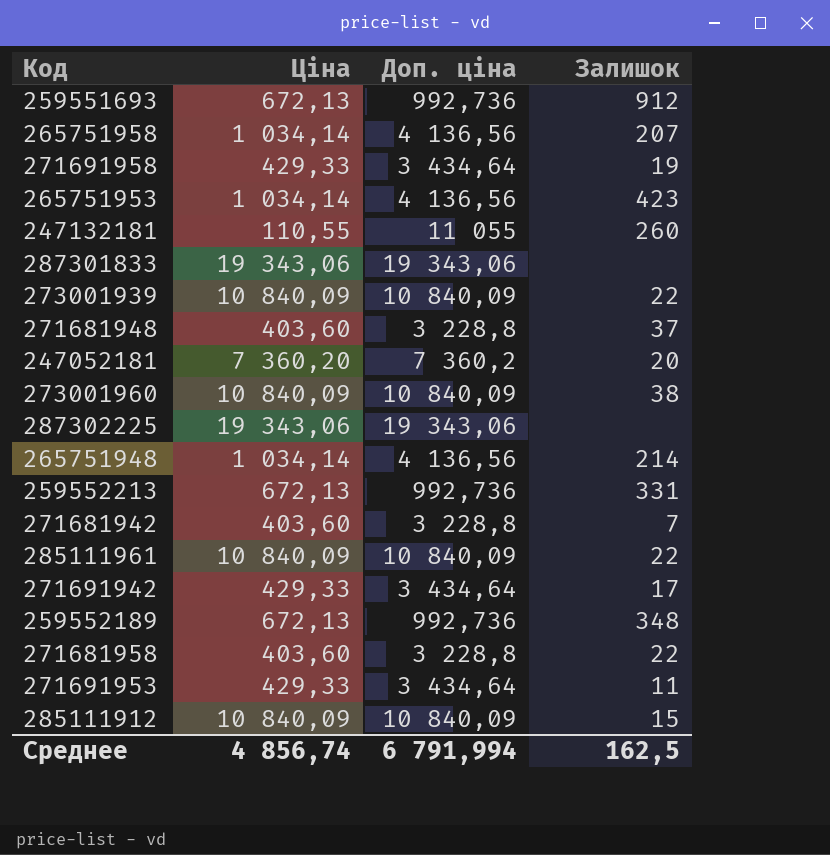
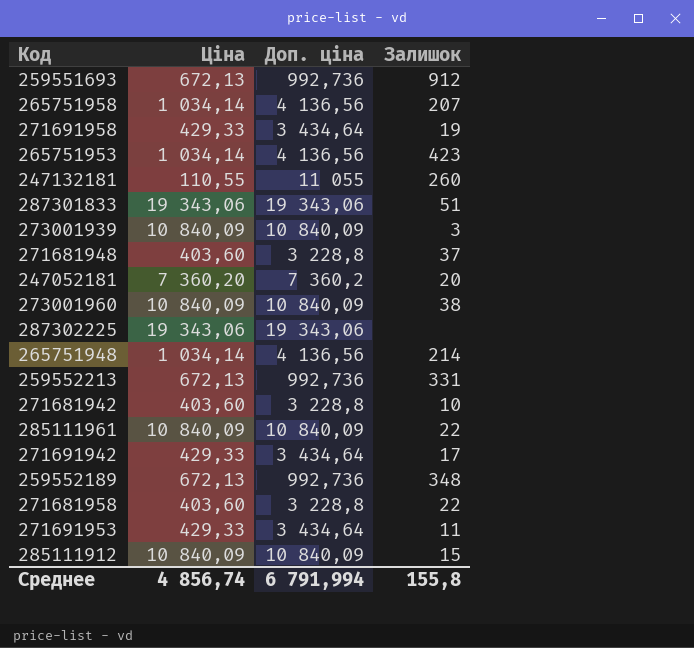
287301833 | Залишок: none -> 51
273001939 | Залишок: 22 -> 3
271681942 | Залишок: 7 -> 10
Среднее | Залишок: 162,5 -> 155,8

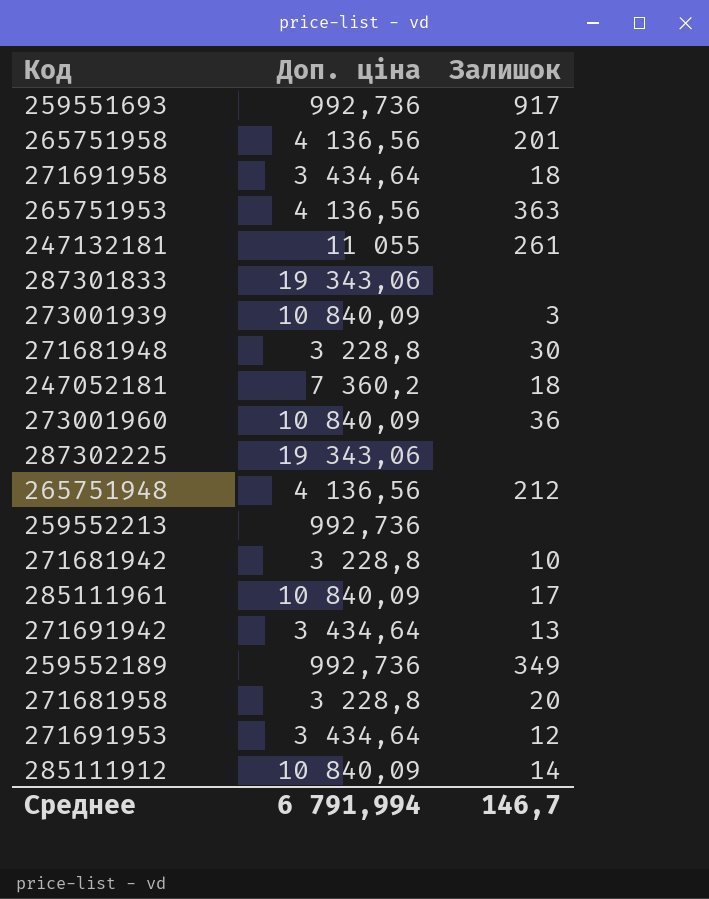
column Ціна | position: 2 -> none
259551693 | Залишок: 912 -> 917
265751958 | Залишок: 207 -> 201
271691958 | Залишок: 19 -> 18
265751953 | Залишок: 423 -> 363
247132181 | Залишок: 260 -> 261
287301833 | Залишок: 51 -> none
271681948 | Залишок: 37 -> 30
247052181 | Залишок: 20 -> 18
273001960 | Залишок: 38 -> 36
265751948 | Залишок: 214 -> 212
259552213 | Залишок: 331 -> none
285111961 | Залишок: 22 -> 17
271691942 | Залишок: 17 -> 13
259552189 | Залишок: 348 -> 349
271681958 | Залишок: 22 -> 20
271691953 | Залишок: 11 -> 12
285111912 | Залишок: 15 -> 14
Среднее | Залишок: 155,8 -> 146,7

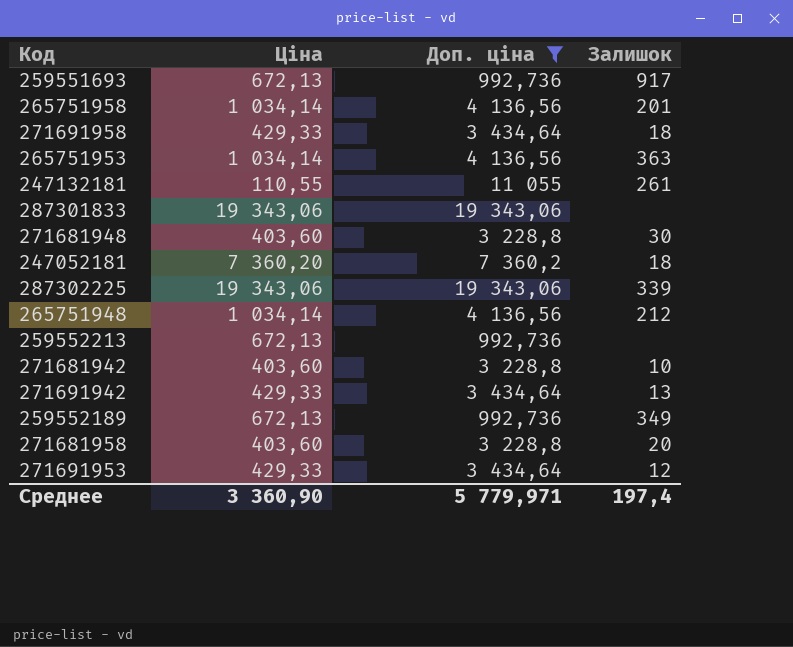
filter: none -> Доп. ціна != 10 840,09
column Ціна | position: none -> 2
287302225 | Залишок: none -> 339
Среднее | Доп. ціна: 6 791,994 -> 5 779,971
Среднее | Залишок: 146,7 -> 197,4

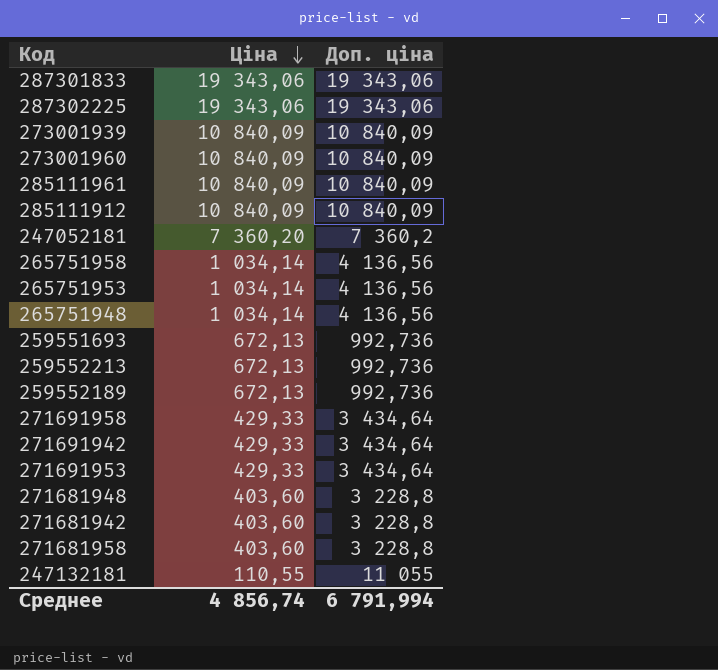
filter: Доп. ціна != 10 840,09 -> none
row order: none -> Ціна descending
column Залишок | position: 4 -> none
Среднее | Ціна: 3 360,90 -> 4 856,74
Среднее | Доп. ціна: 5 779,971 -> 6 791,994

